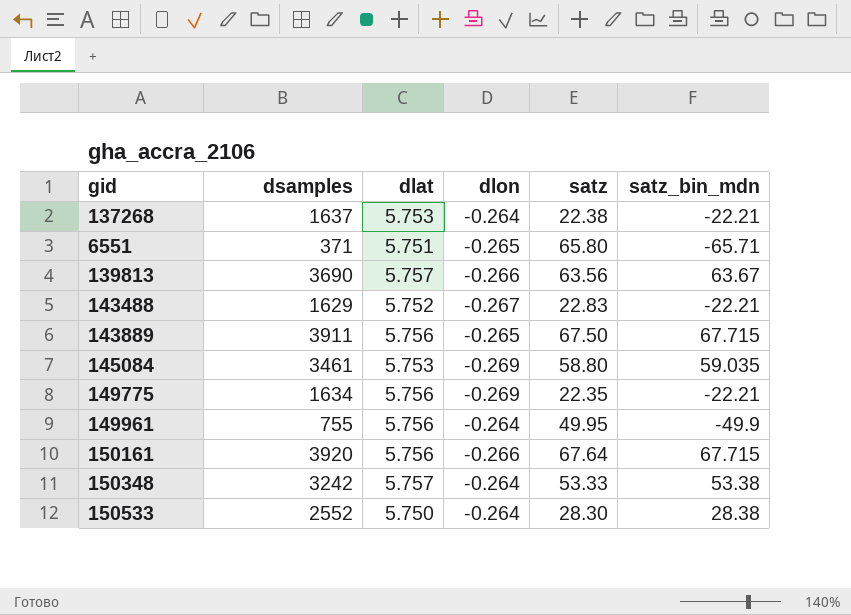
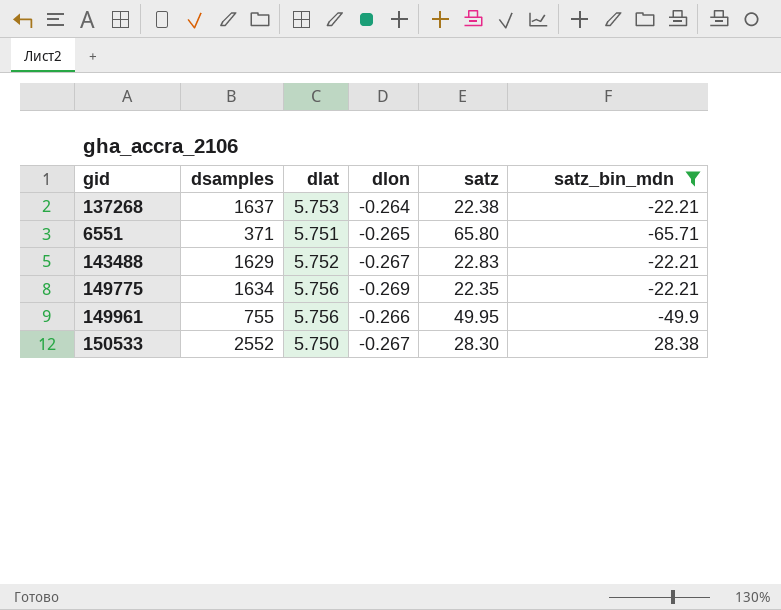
filter: none -> satz_bin_mdn <= 28.38
149961 | dlon: -0.264 -> -0.266
150533 | dlon: -0.264 -> -0.267

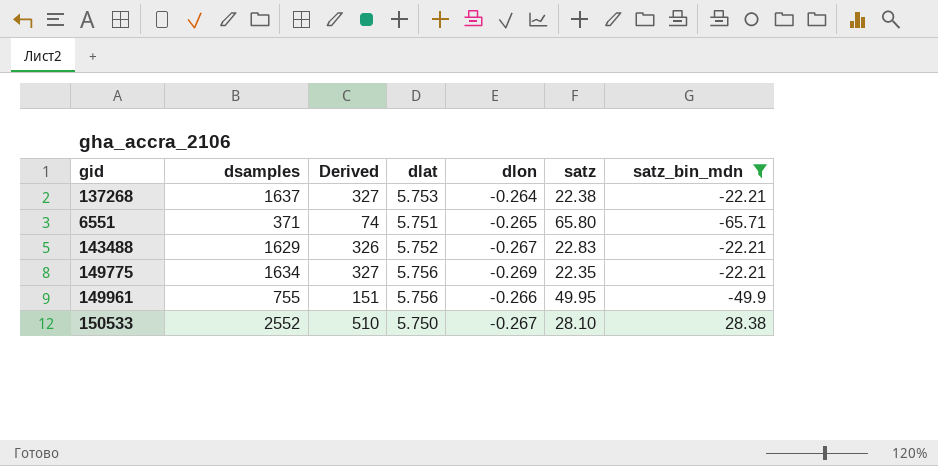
column Derived | formula: none -> [dsamples] * 0.2
150533 | satz: 28.30 -> 28.10

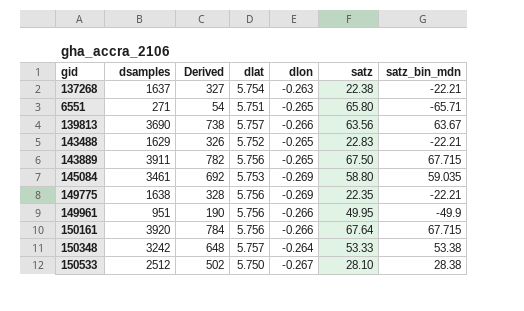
filter: satz_bin_mdn <= 28.38 -> none
137268 | dlat: 5.753 -> 5.754
137268 | dlon: -0.264 -> -0.263
6551 | dsamples: 371 -> 271
6551 | Derived: 74 -> 54
143488 | dlon: -0.267 -> -0.265
149775 | dsamples: 1634 -> 1638
149775 | Derived: 327 -> 328
149961 | dsamples: 755 -> 951
149961 | Derived: 151 -> 190
150533 | dsamples: 2552 -> 2512
150533 | Derived: 510 -> 502

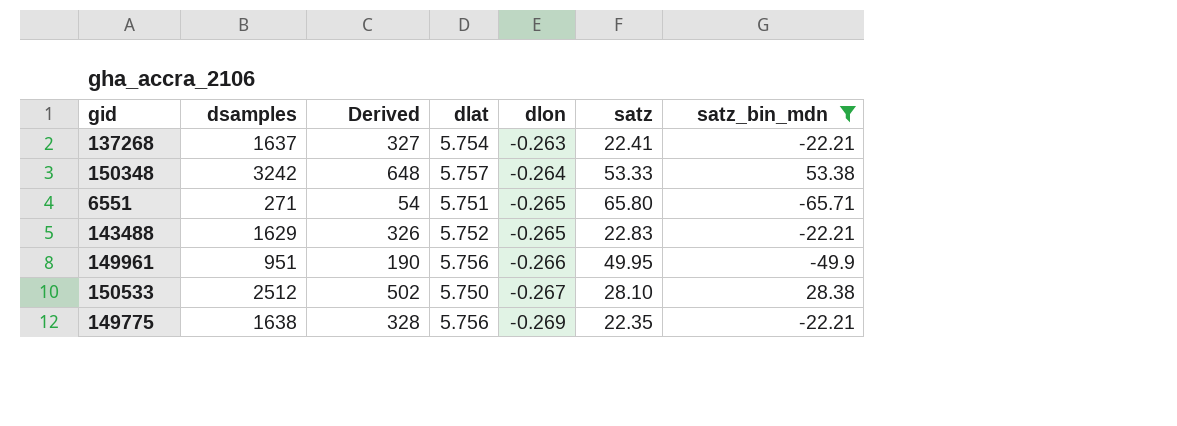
filter: none -> satz_bin_mdn <= 53.38
row order: none -> dlon descending
137268 | satz: 22.38 -> 22.41

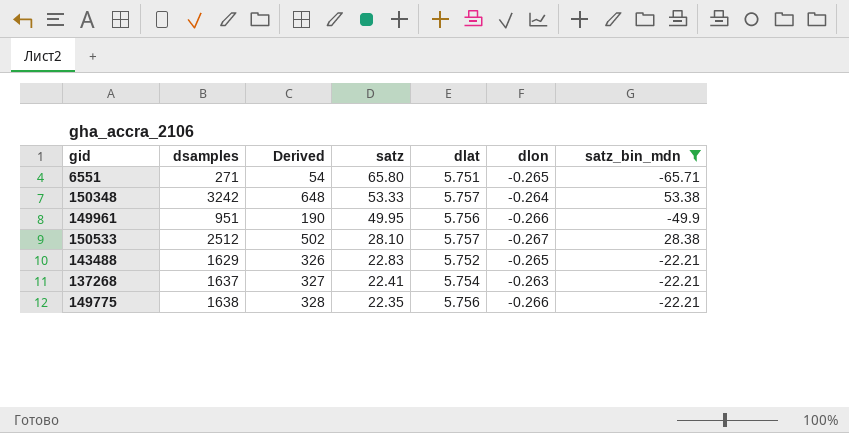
row order: dlon descending -> satz descending
column satz | position: 6 -> 4
150533 | dlat: 5.750 -> 5.757
149775 | dlon: -0.269 -> -0.266

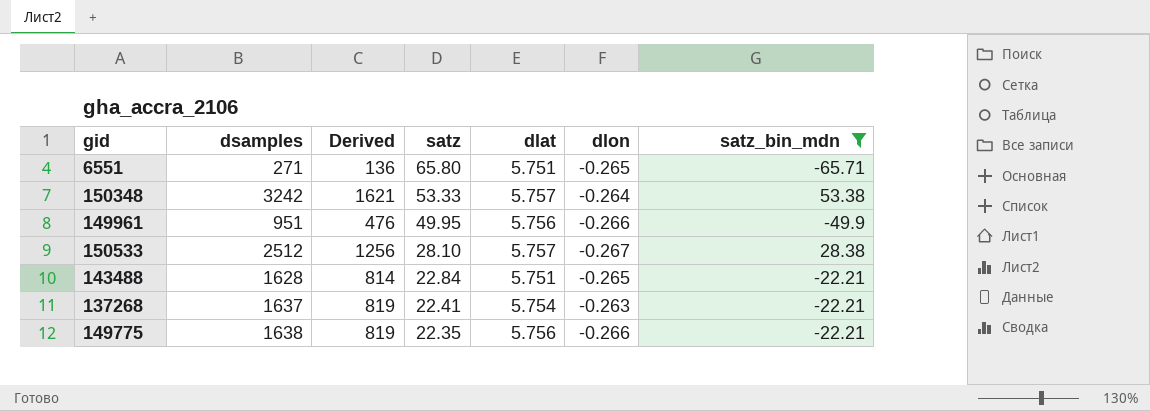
column Derived | formula: [dsamples] * 0.2 -> [dsamples] * 0.5
143488 | dsamples: 1629 -> 1628
143488 | satz: 22.83 -> 22.84
143488 | dlat: 5.752 -> 5.751

